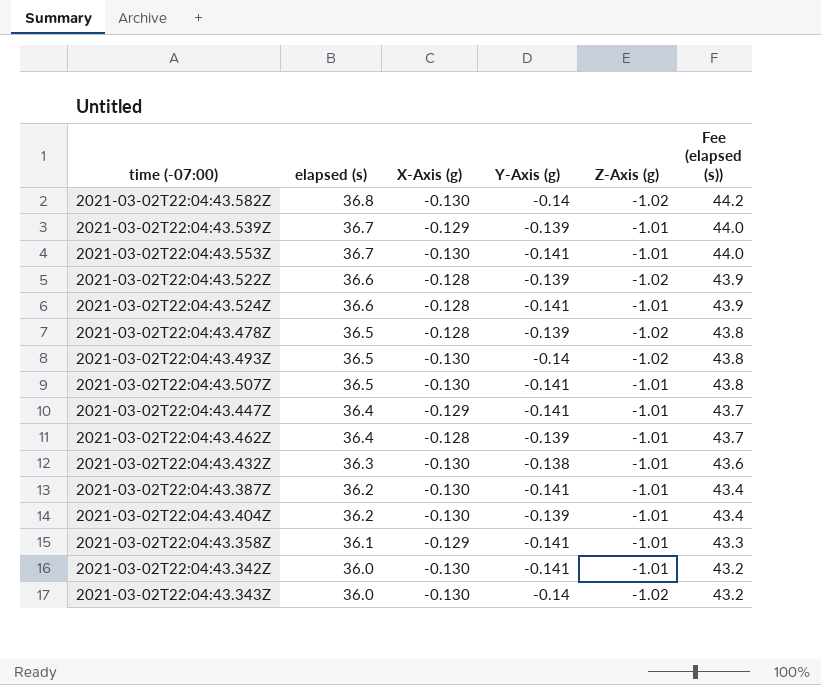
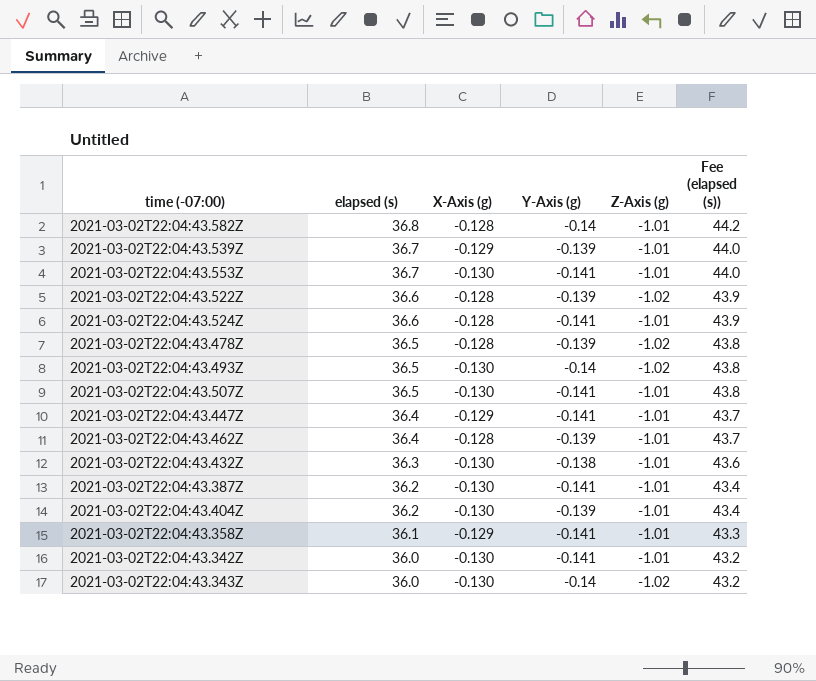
2021-03-02T22:04:43.582Z | X-Axis (g): -0.130 -> -0.128
2021-03-02T22:04:43.582Z | Z-Axis (g): -1.02 -> -1.01

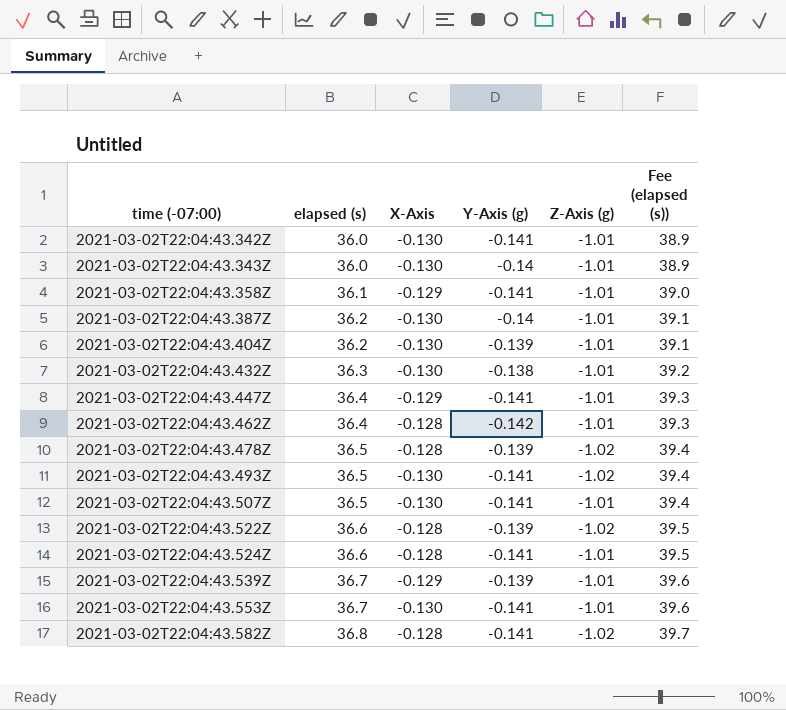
row order: elapsed (s) descending -> time (-07:00) ascending
column name: X-Axis (g) -> X-Axis
column Fee (elapsed (s)) | formula: [elapsed (s)] * 1.2 -> [elapsed (s)] * 1.08
2021-03-02T22:04:43.343Z | Z-Axis (g): -1.02 -> -1.01
2021-03-02T22:04:43.387Z | Y-Axis (g): -0.141 -> -0.14
2021-03-02T22:04:43.462Z | Y-Axis (g): -0.139 -> -0.142
2021-03-02T22:04:43.493Z | Y-Axis (g): -0.14 -> -0.141
2021-03-02T22:04:43.582Z | Y-Axis (g): -0.14 -> -0.141
2021-03-02T22:04:43.582Z | Z-Axis (g): -1.01 -> -1.02

